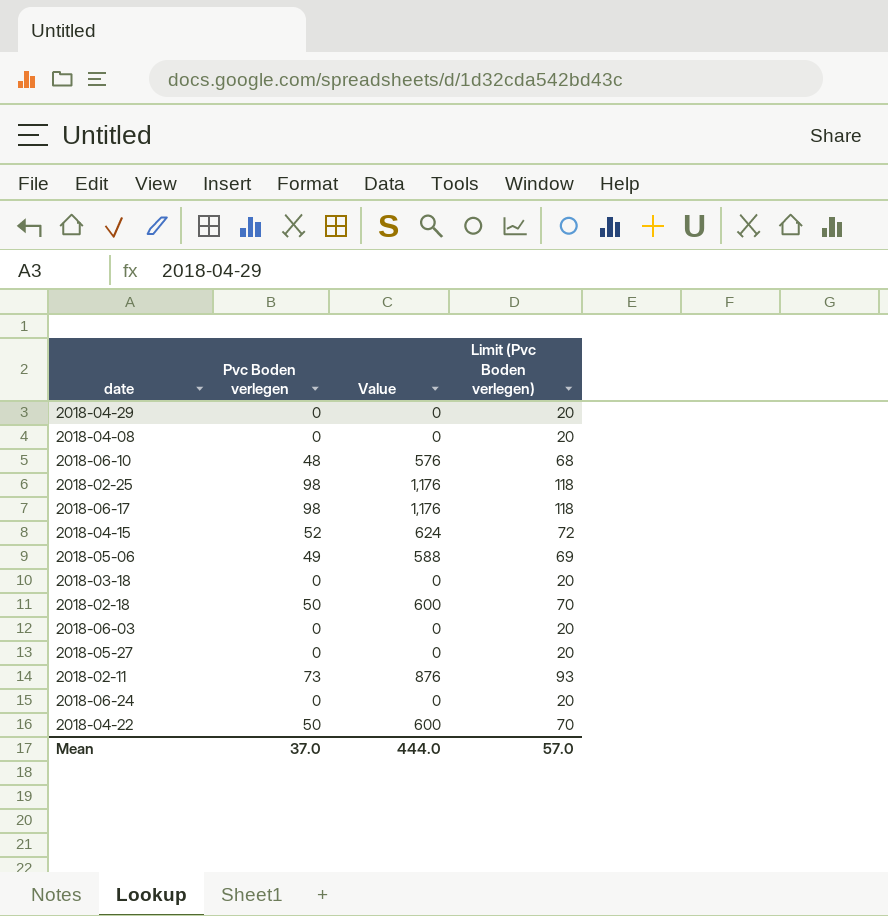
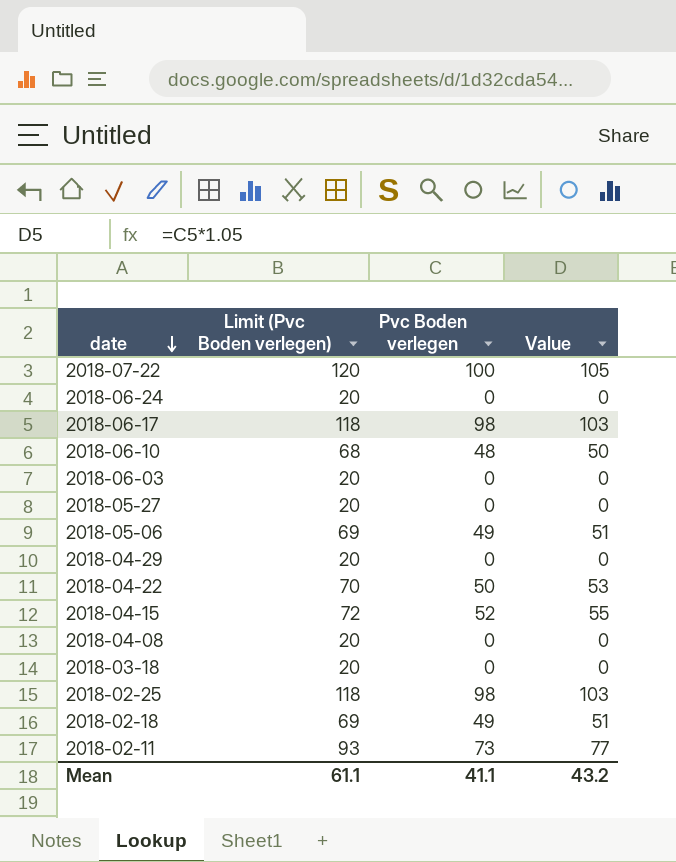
row order: none -> date descending
column Limit (Pvc Boden verlegen) | position: 4 -> 2
column Value | formula: [Pvc Boden verlegen] * 12 -> [Pvc Boden verlegen] * 1.05
row 2018-07-22: none -> 120 | 100 | 105
2018-02-18 | Limit (Pvc Boden verlegen): 70 -> 69
2018-02-18 | Pvc Boden verlegen: 50 -> 49
Mean | Limit (Pvc Boden verlegen): 57.0 -> 61.1
Mean | Pvc Boden verlegen: 37.0 -> 41.1
Mean | Value: 444.0 -> 43.2

